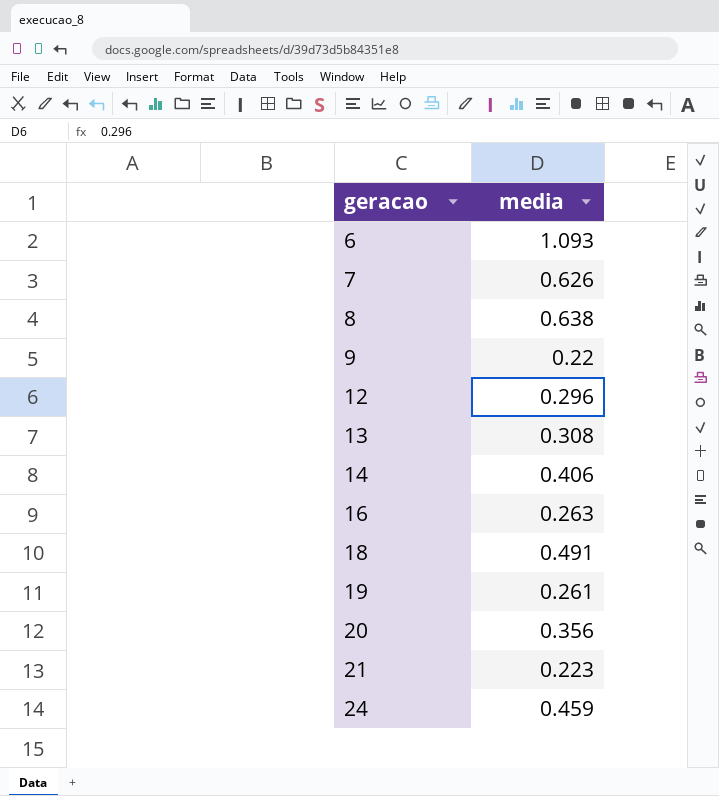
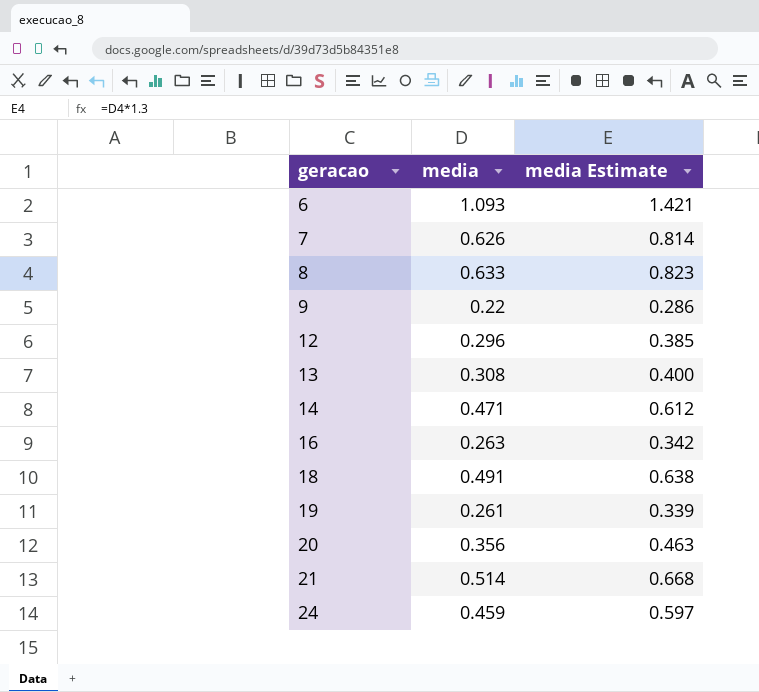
column media Estimate | formula: none -> [media] * 1.3
8 | media: 0.638 -> 0.633
14 | media: 0.406 -> 0.471
21 | media: 0.223 -> 0.514

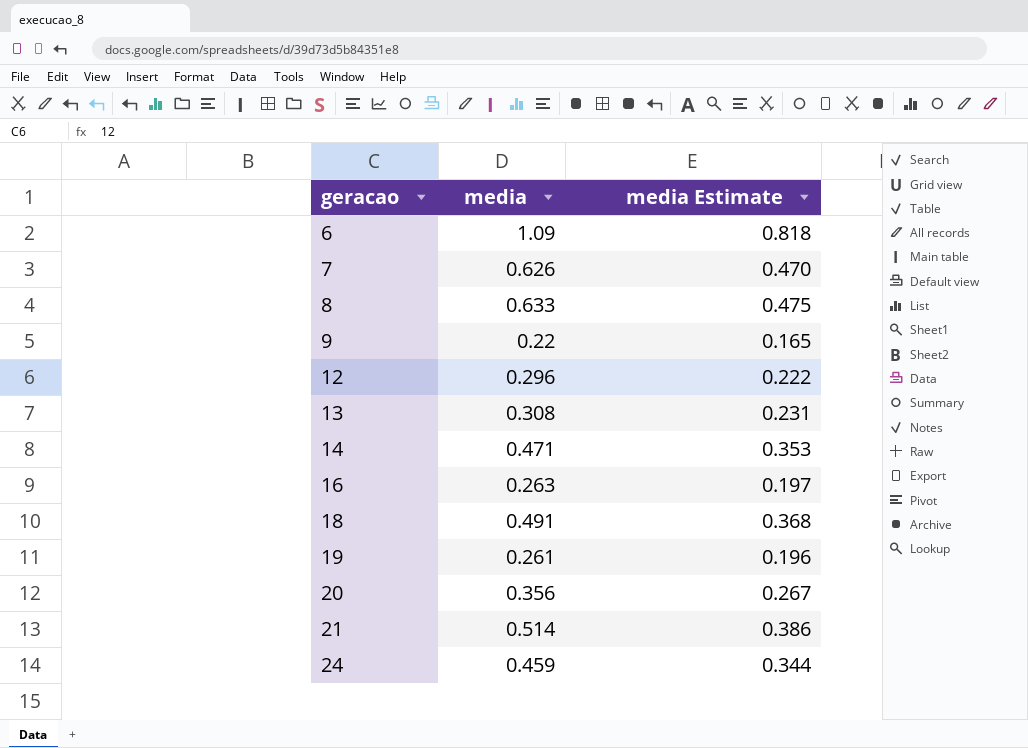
column media Estimate | formula: [media] * 1.3 -> [media] * 0.75
6 | media: 1.093 -> 1.09

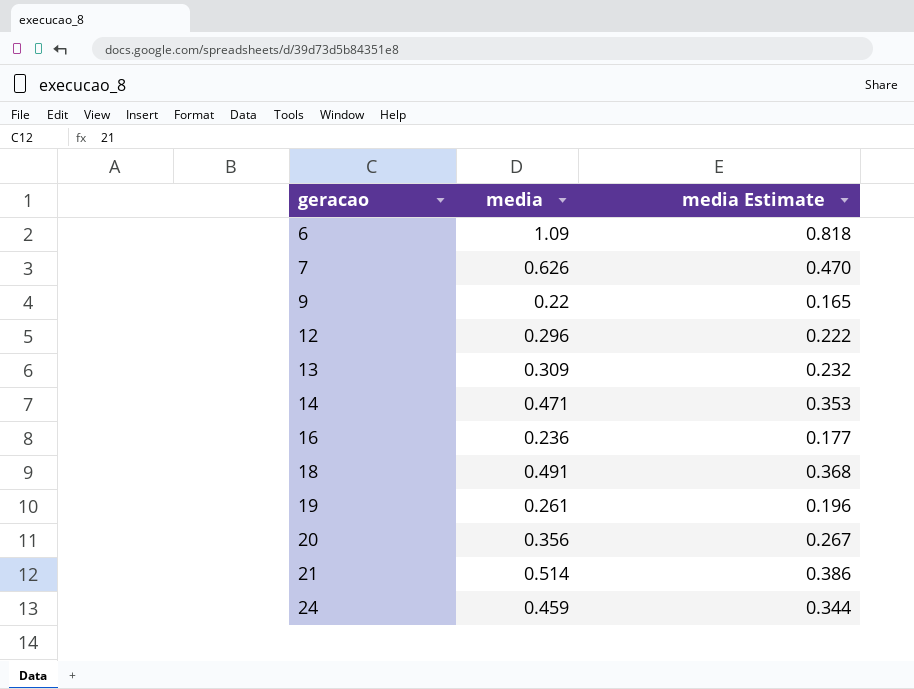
row 8: 0.633 | 0.475 -> none
13 | media: 0.308 -> 0.309
13 | media Estimate: 0.231 -> 0.232
16 | media: 0.263 -> 0.236
16 | media Estimate: 0.197 -> 0.177

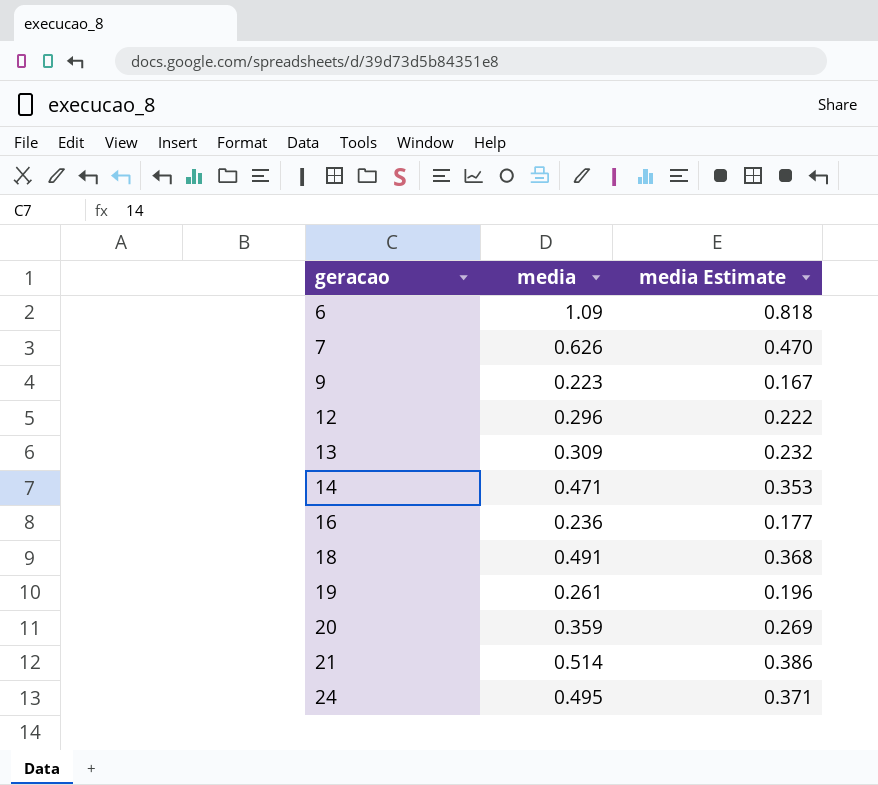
9 | media: 0.22 -> 0.223
9 | media Estimate: 0.165 -> 0.167
20 | media: 0.356 -> 0.359
20 | media Estimate: 0.267 -> 0.269
24 | media: 0.459 -> 0.495
24 | media Estimate: 0.344 -> 0.371

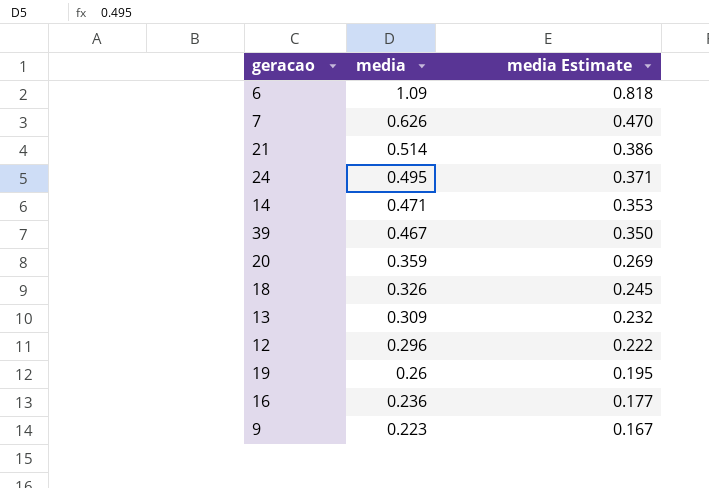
row order: geracao ascending -> media descending
row 39: none -> 0.467 | 0.350
18 | media: 0.491 -> 0.326
18 | media Estimate: 0.368 -> 0.245
19 | media: 0.261 -> 0.26
19 | media Estimate: 0.196 -> 0.195

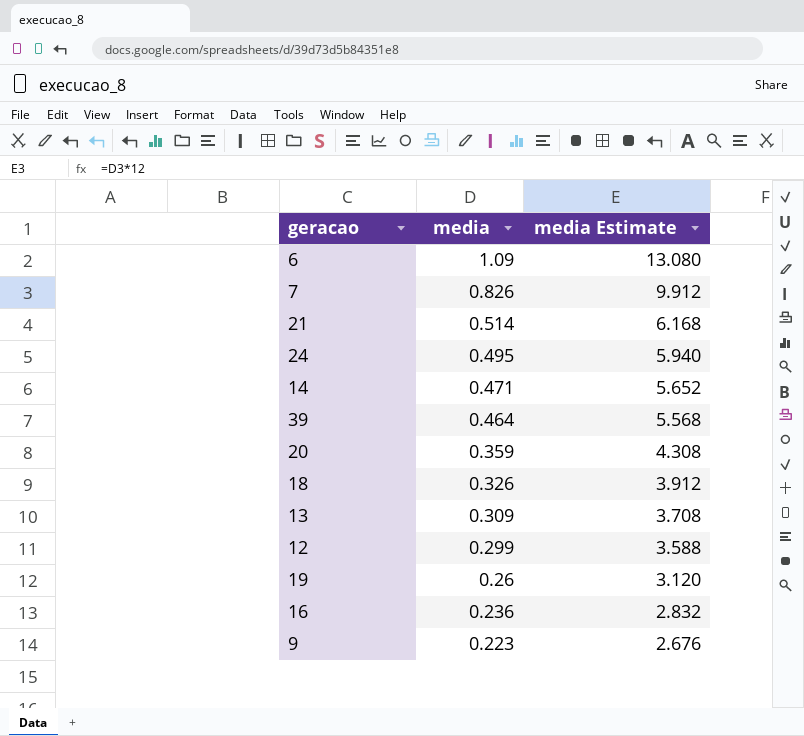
column media Estimate | formula: [media] * 0.75 -> [media] * 12
7 | media: 0.626 -> 0.826
39 | media: 0.467 -> 0.464
12 | media: 0.296 -> 0.299

